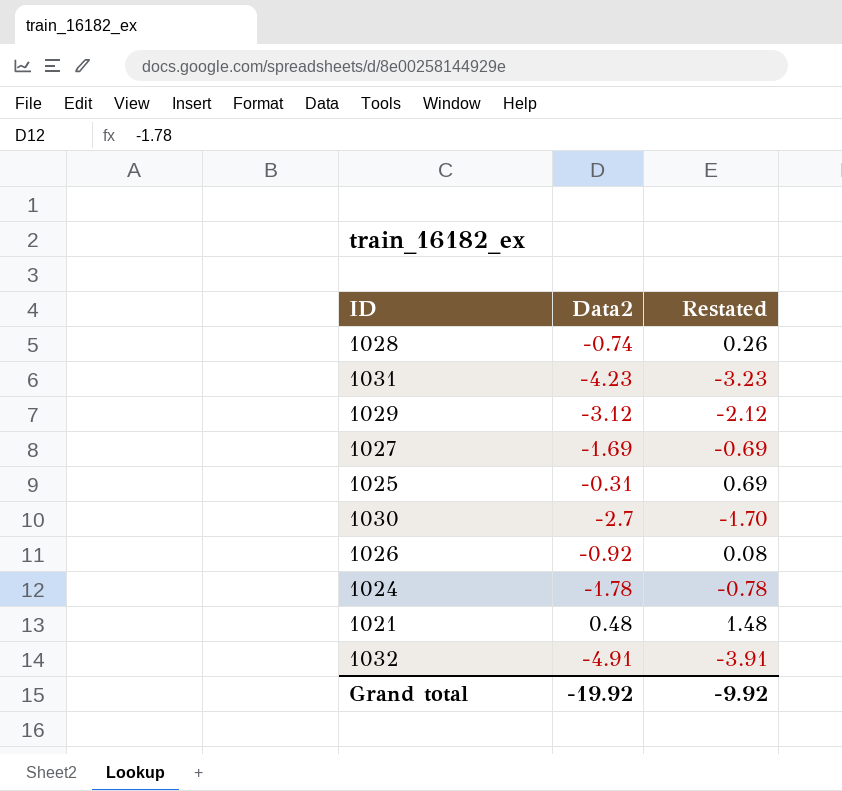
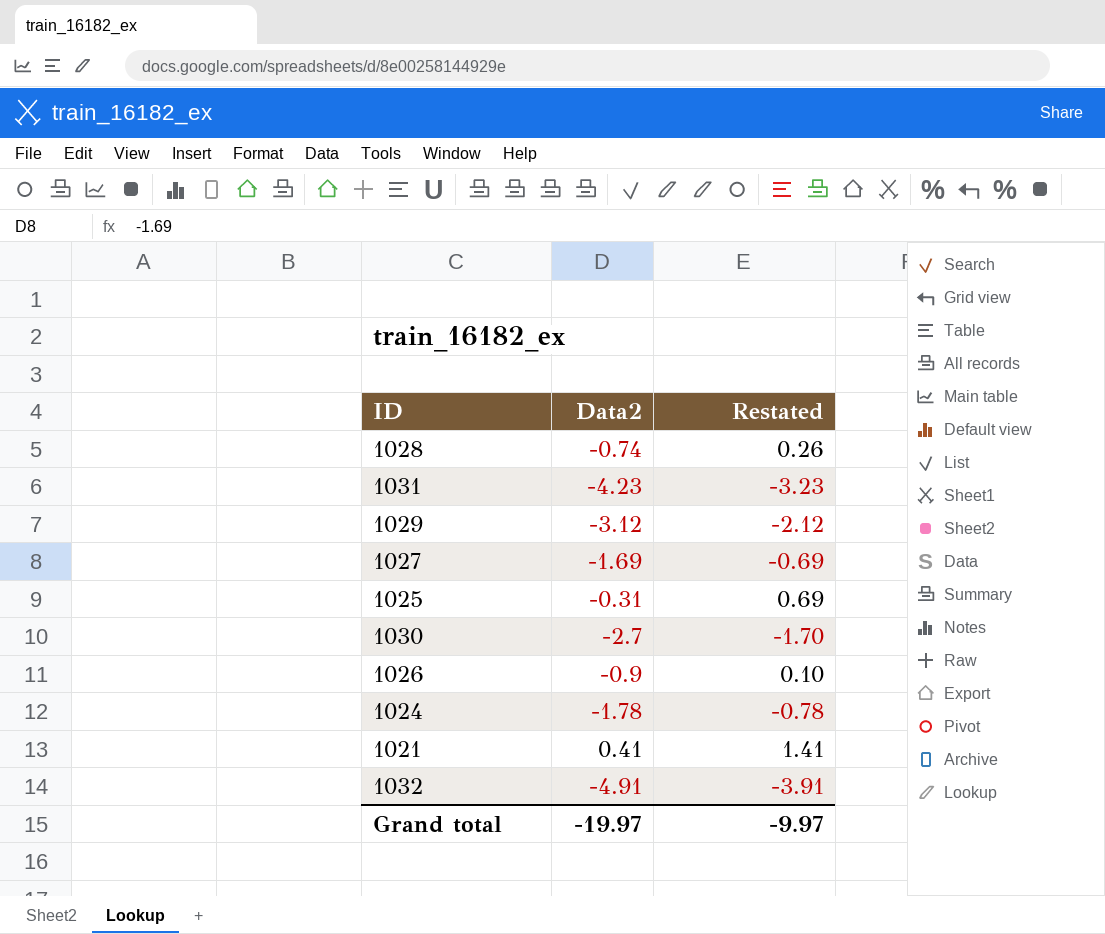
1026 | Data2: -0.92 -> -0.9
1026 | Restated: 0.08 -> 0.10
1021 | Data2: 0.48 -> 0.41
1021 | Restated: 1.48 -> 1.41
Grand total | Data2: -19.92 -> -19.97
Grand total | Restated: -9.92 -> -9.97

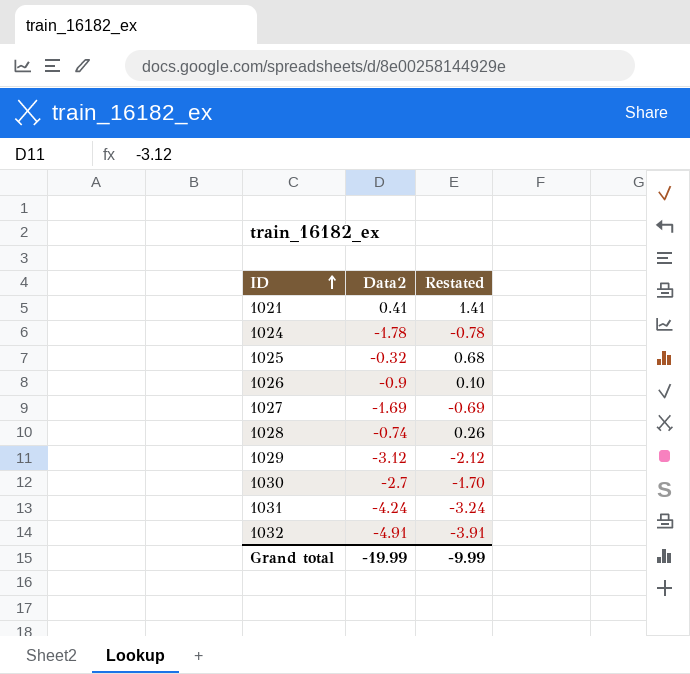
row order: none -> ID ascending
1025 | Data2: -0.31 -> -0.32
1025 | Restated: 0.69 -> 0.68
1031 | Data2: -4.23 -> -4.24
1031 | Restated: -3.23 -> -3.24
Grand total | Data2: -19.97 -> -19.99
Grand total | Restated: -9.97 -> -9.99

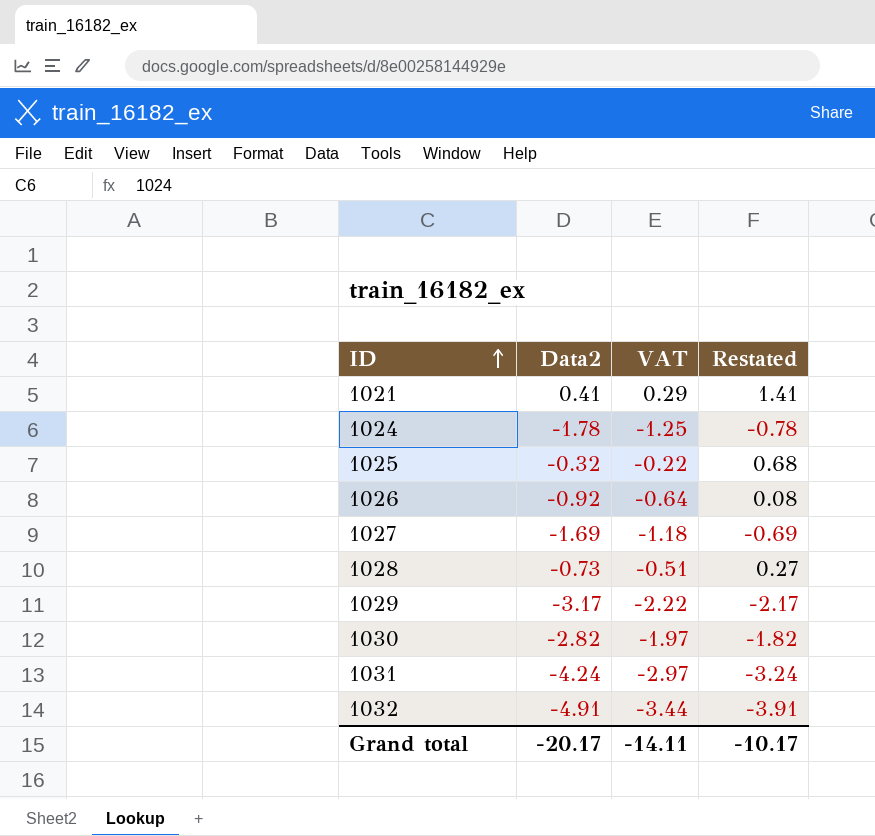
column VAT | formula: none -> [Data2] * 0.7
1026 | Data2: -0.9 -> -0.92
1026 | Restated: 0.10 -> 0.08
1028 | Data2: -0.74 -> -0.73
1028 | Restated: 0.26 -> 0.27
1029 | Data2: -3.12 -> -3.17
1029 | Restated: -2.12 -> -2.17
1030 | Data2: -2.7 -> -2.82
1030 | Restated: -1.70 -> -1.82
Grand total | Data2: -19.99 -> -20.17
Grand total | Restated: -9.99 -> -10.17

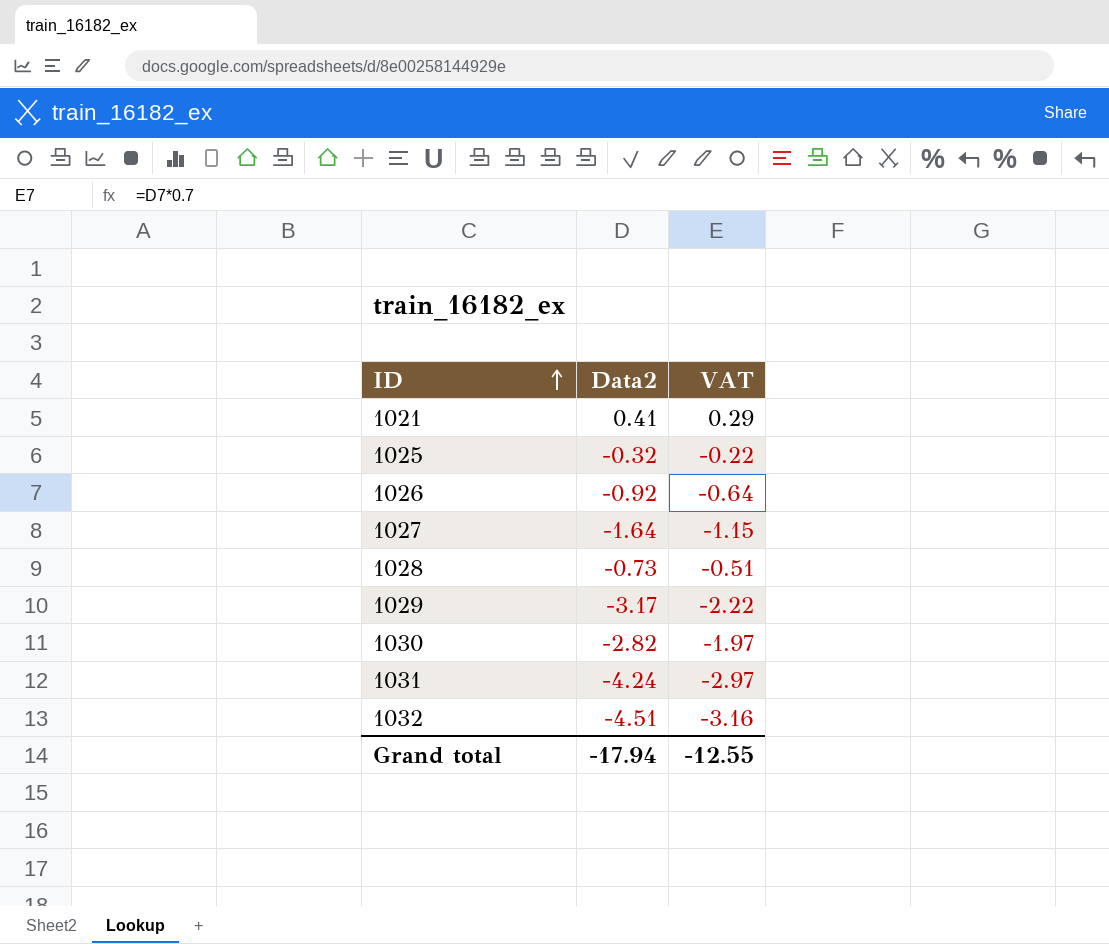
column Restated | formula: [Data2] + 1 -> none
row 1024: -1.78 | -1.25 | -0.78 -> none
1027 | Data2: -1.69 -> -1.64
1027 | VAT: -1.18 -> -1.15
1032 | Data2: -4.91 -> -4.51
1032 | VAT: -3.44 -> -3.16
Grand total | Data2: -20.17 -> -17.94
Grand total | VAT: -14.11 -> -12.55

